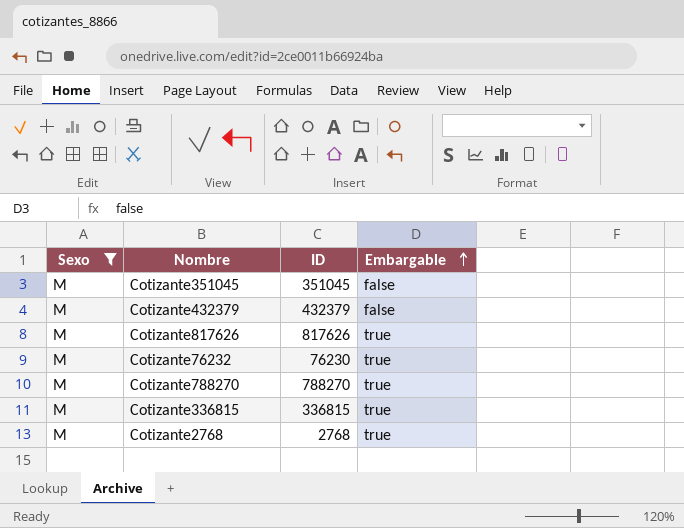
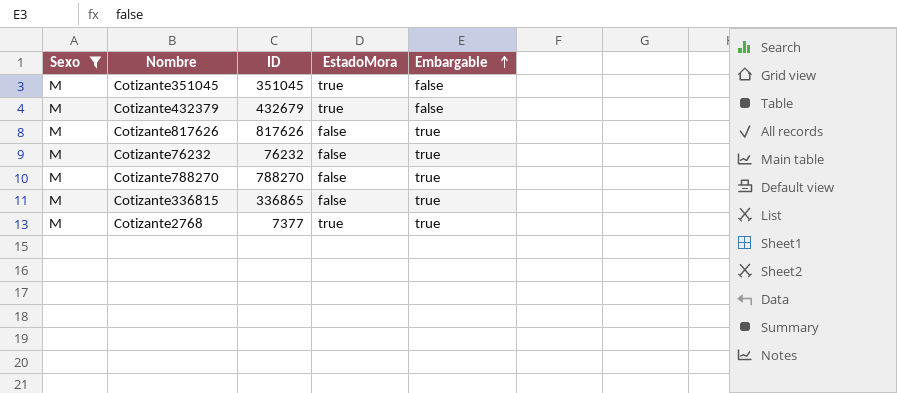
column EstadoMora | position: none -> 4
Cotizante432379 | ID: 432379 -> 432679
Cotizante76232 | ID: 76230 -> 76232
Cotizante336815 | ID: 336815 -> 336865
Cotizante2768 | ID: 2768 -> 7377

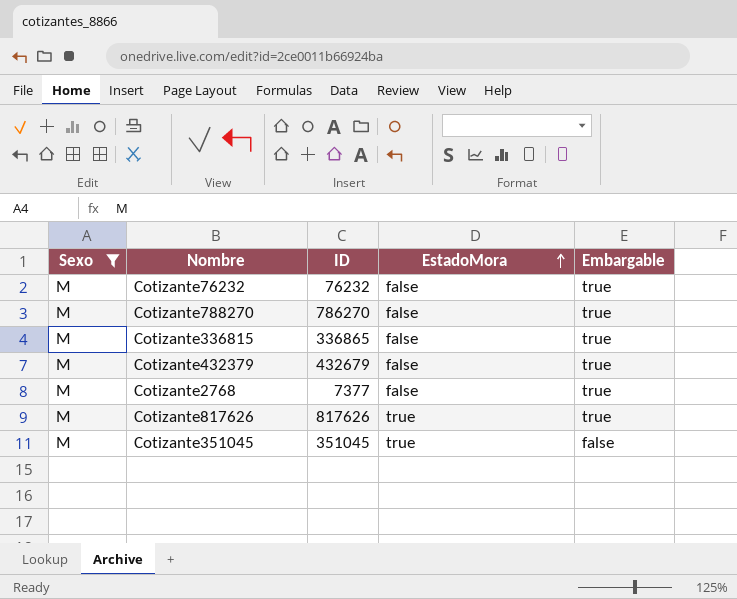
row order: Embargable ascending -> EstadoMora ascending
Cotizante788270 | ID: 788270 -> 786270
Cotizante432379 | EstadoMora: true -> false
Cotizante432379 | Embargable: false -> true
Cotizante2768 | EstadoMora: true -> false
Cotizante817626 | EstadoMora: false -> true

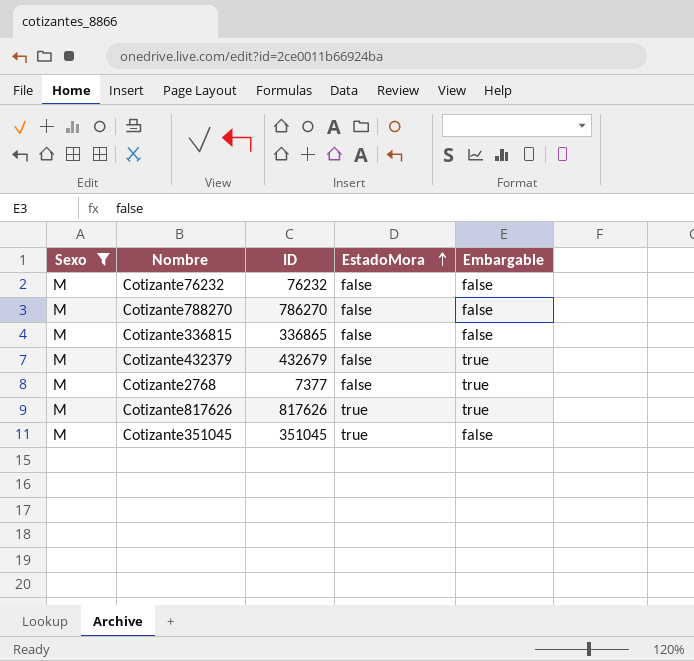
Cotizante76232 | Embargable: true -> false
Cotizante788270 | Embargable: true -> false
Cotizante336815 | Embargable: true -> false

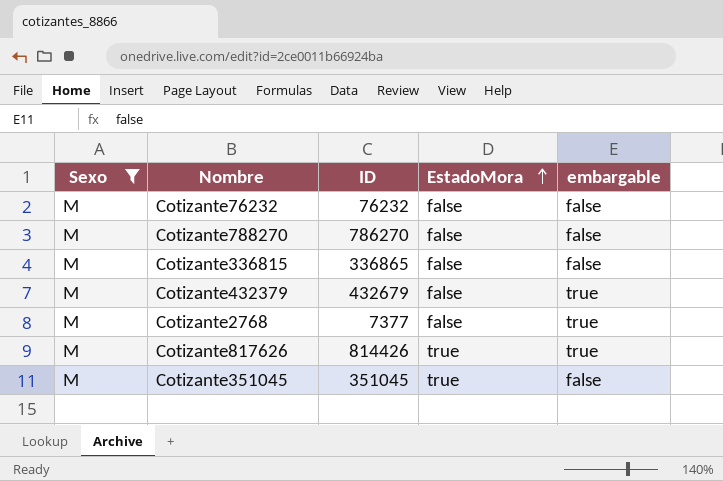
column name: Embargable -> embargable
Cotizante817626 | ID: 817626 -> 814426

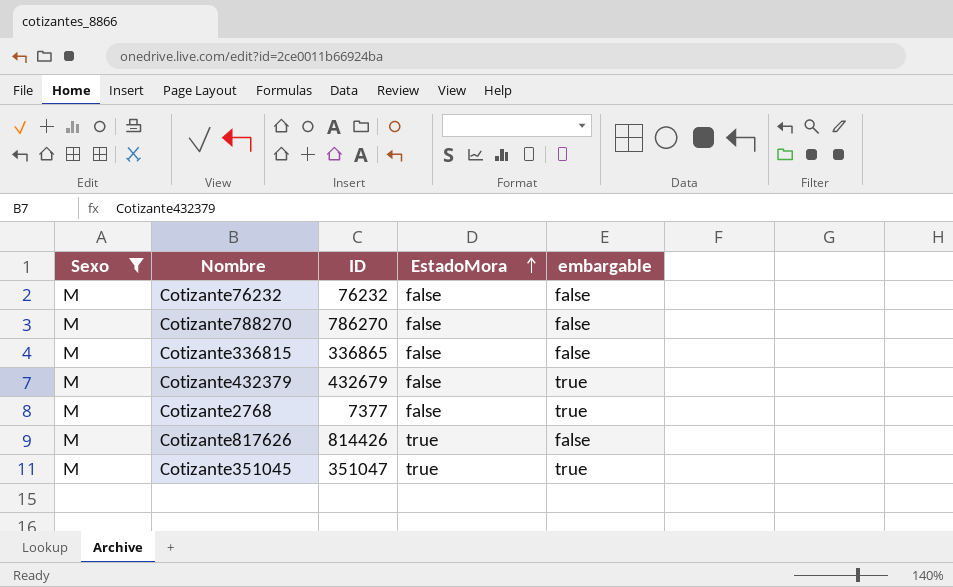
Cotizante817626 | embargable: true -> false
Cotizante351045 | ID: 351045 -> 351047
Cotizante351045 | embargable: false -> true

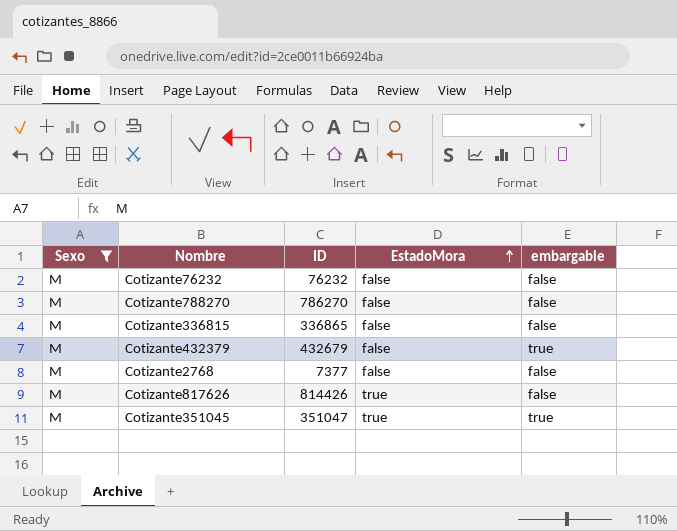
Cotizante2768 | embargable: true -> false

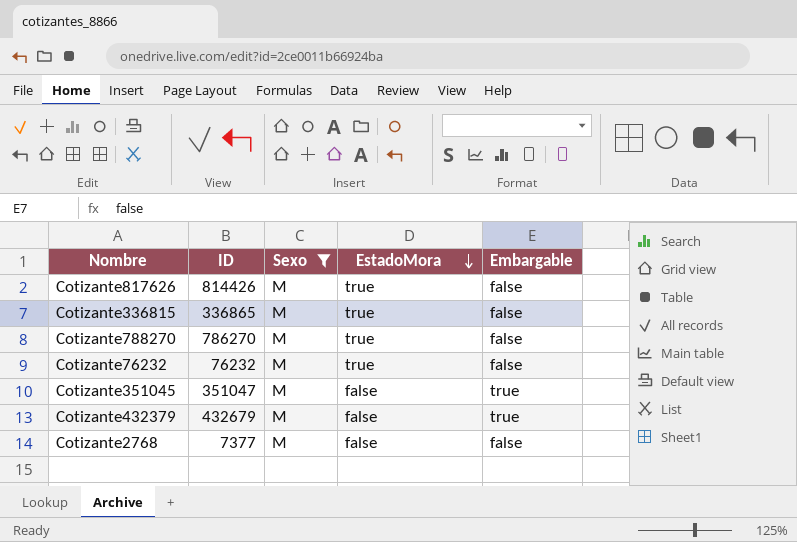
row order: EstadoMora ascending -> EstadoMora descending
column Sexo | position: 1 -> 3
column name: embargable -> Embargable
Cotizante336815 | EstadoMora: false -> true
Cotizante788270 | EstadoMora: false -> true
Cotizante76232 | EstadoMora: false -> true
Cotizante351045 | EstadoMora: true -> false

